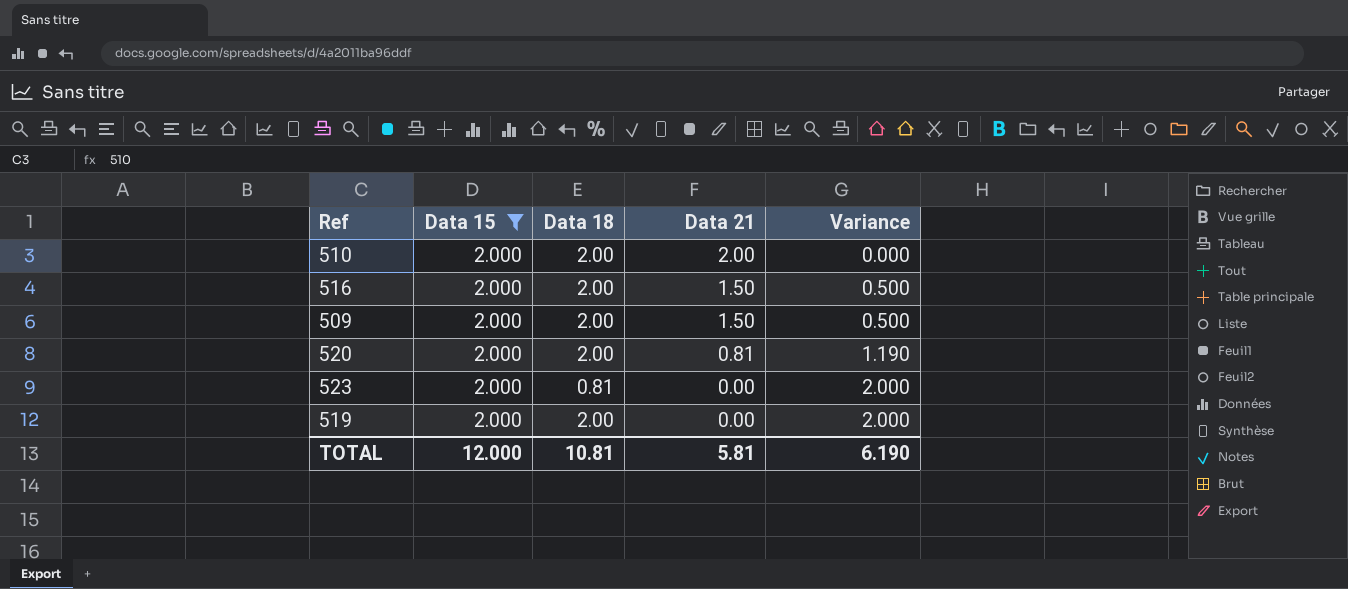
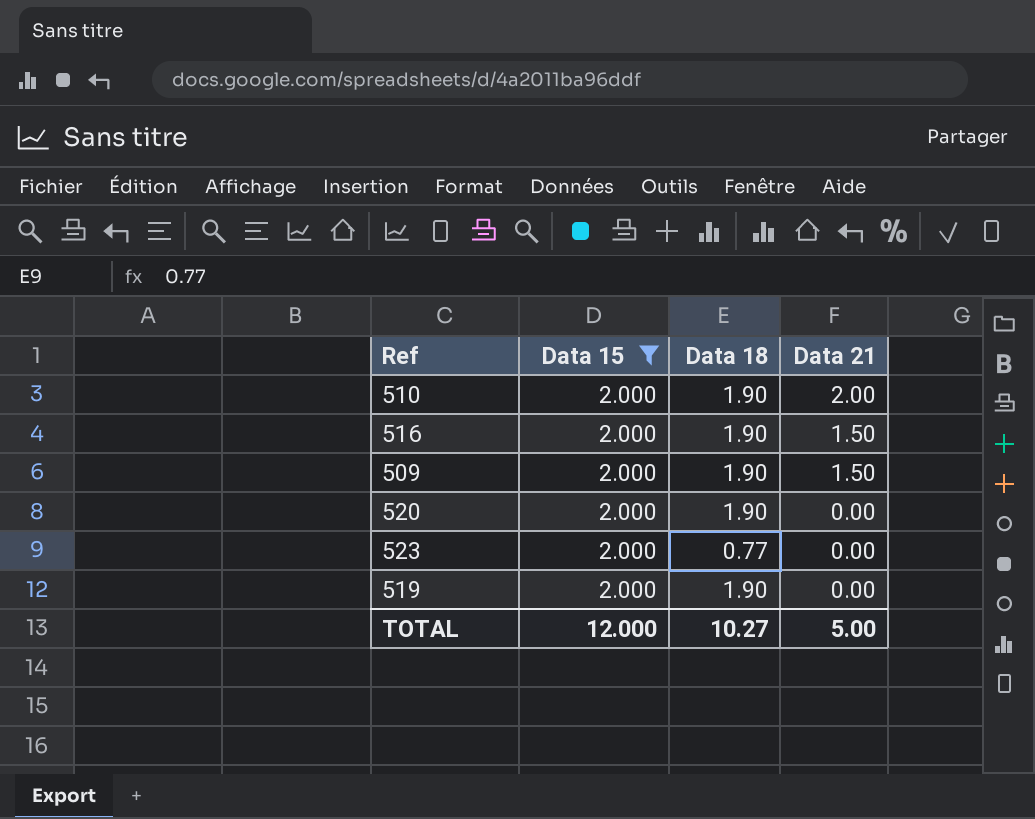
column Variance | formula: [Data 15] - [Data 21] -> none
510 | Data 18: 2.00 -> 1.90
516 | Data 18: 2.00 -> 1.90
509 | Data 18: 2.00 -> 1.90
520 | Data 18: 2.00 -> 1.90
520 | Data 21: 0.81 -> 0.00
523 | Data 18: 0.81 -> 0.77
519 | Data 18: 2.00 -> 1.90
TOTAL | Data 18: 10.81 -> 10.27
TOTAL | Data 21: 5.81 -> 5.00

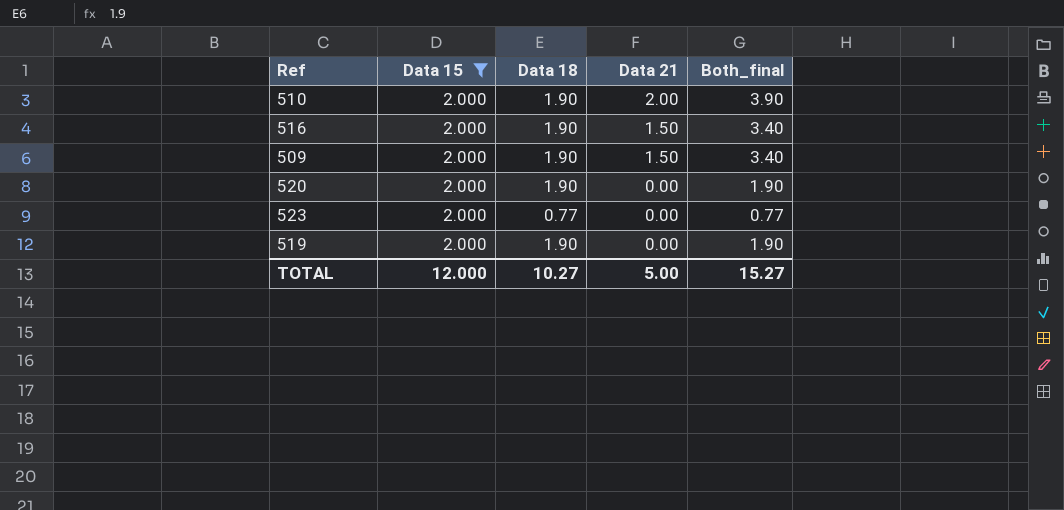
column Both_final | formula: none -> [Data 18] + [Data 21]

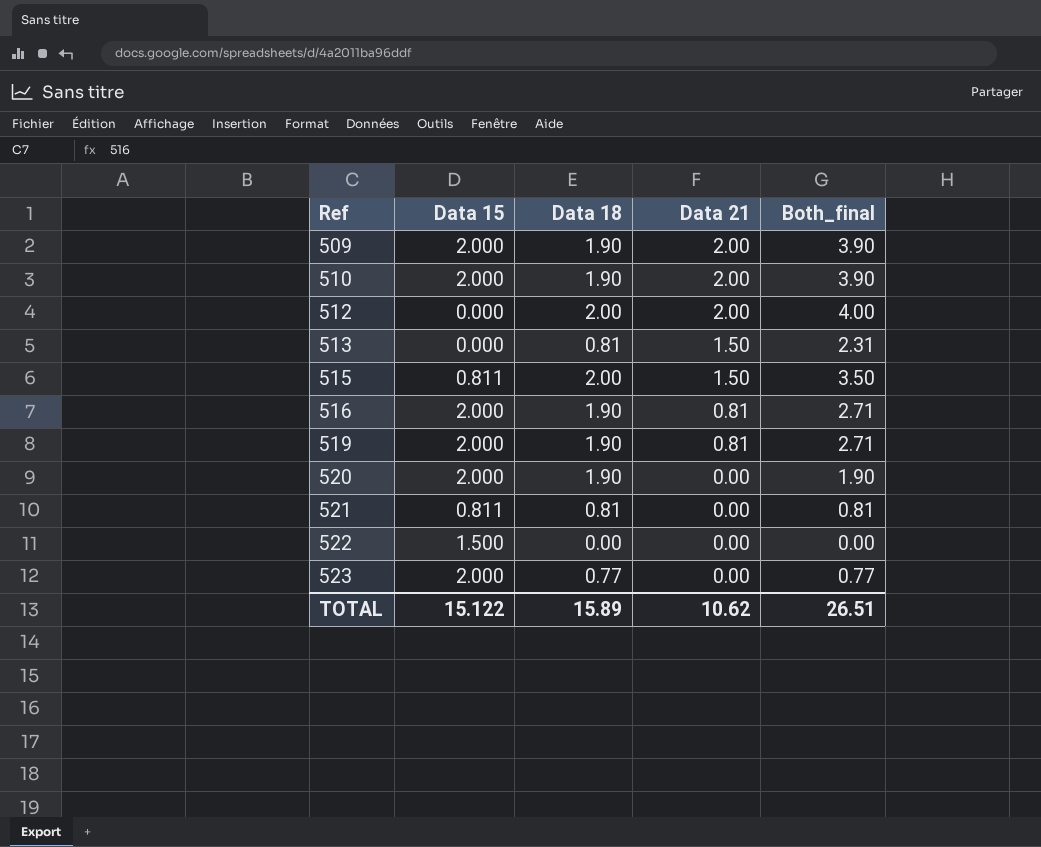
filter: Data 15 = 2.000 -> none
row order: Data 21 descending -> Ref ascending
509 | Data 21: 1.50 -> 2.00
509 | Both_final: 3.40 -> 3.90
516 | Data 21: 1.50 -> 0.81
516 | Both_final: 3.40 -> 2.71
519 | Data 21: 0.00 -> 0.81
519 | Both_final: 1.90 -> 2.71
TOTAL | Data 15: 12.000 -> 15.122
TOTAL | Data 18: 10.27 -> 15.89
TOTAL | Data 21: 5.00 -> 10.62
TOTAL | Both_final: 15.27 -> 26.51

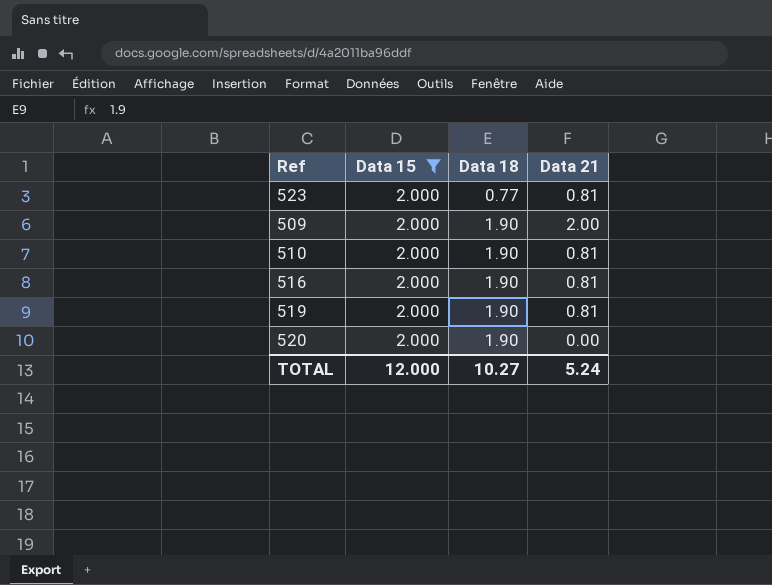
filter: none -> Data 15 = 2.000
row order: Ref ascending -> Data 18 ascending
column Both_final | formula: [Data 18] + [Data 21] -> none
523 | Data 21: 0.00 -> 0.81
510 | Data 21: 2.00 -> 0.81
TOTAL | Data 15: 15.122 -> 12.000
TOTAL | Data 18: 15.89 -> 10.27
TOTAL | Data 21: 10.62 -> 5.24

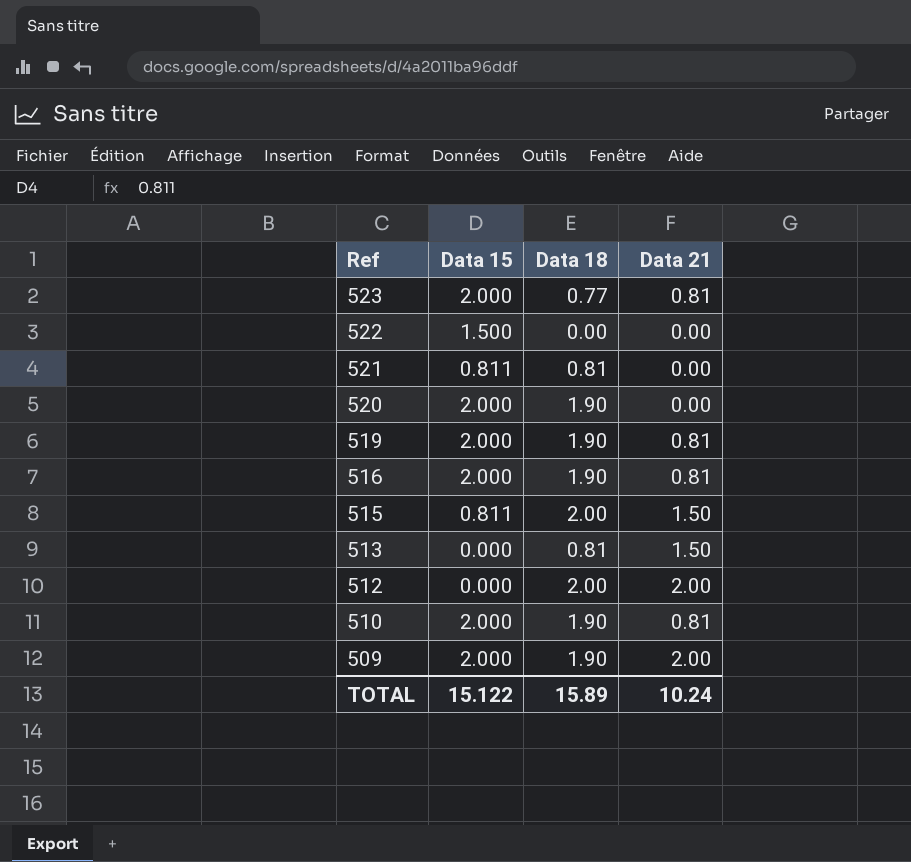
filter: Data 15 = 2.000 -> none
row order: Data 18 ascending -> Ref descending
TOTAL | Data 15: 12.000 -> 15.122
TOTAL | Data 18: 10.27 -> 15.89
TOTAL | Data 21: 5.24 -> 10.24

